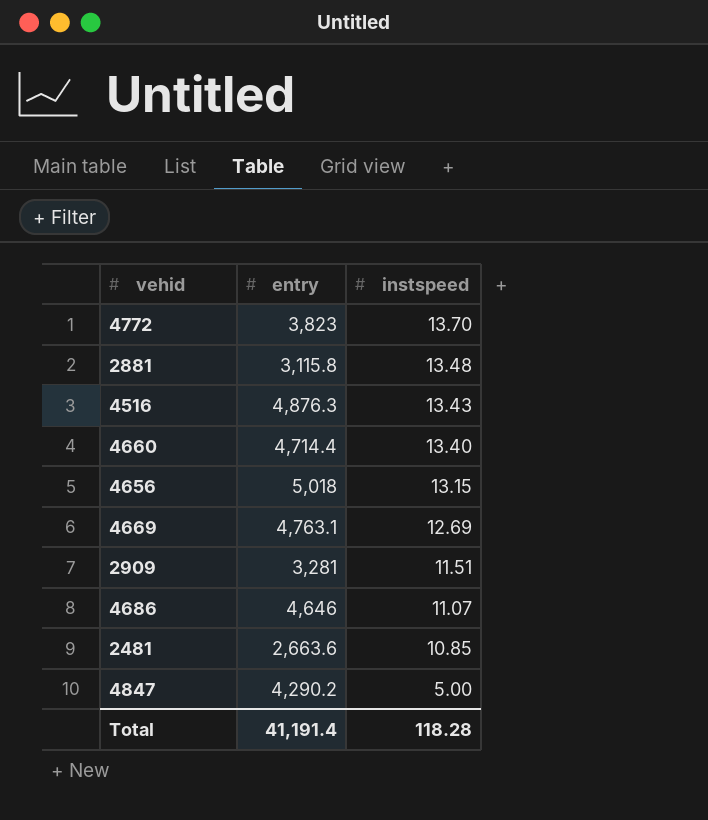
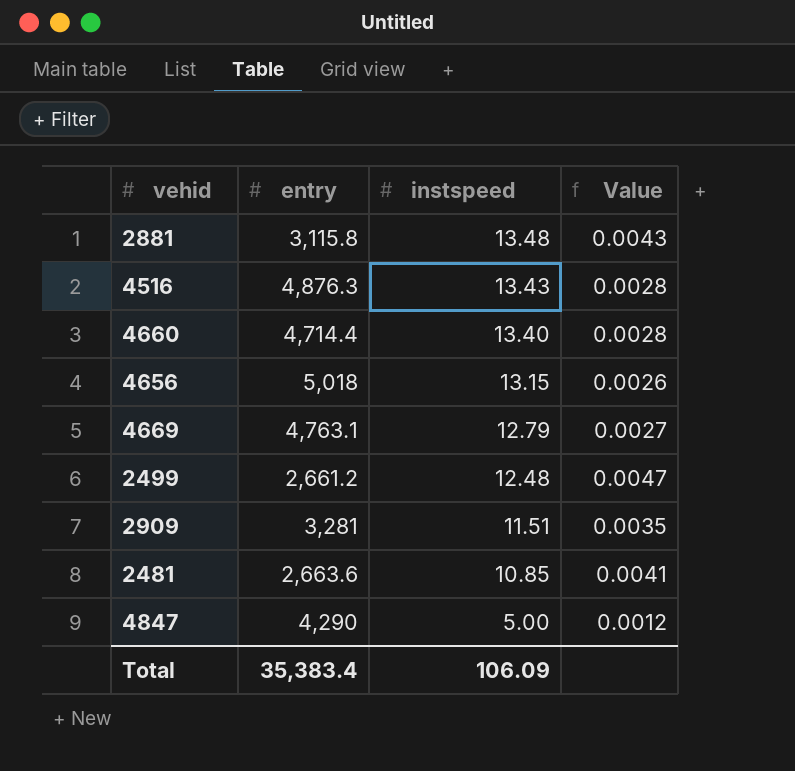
column Value | formula: none -> [instspeed] / [entry]
row 4772: 3,823 | 13.70 -> none
row 4686: 4,646 | 11.07 -> none
4669 | instspeed: 12.69 -> 12.79
row 2499: none -> 2,661.2 | 12.48 | 0.0047
4847 | entry: 4,290.2 -> 4,290
Total | entry: 41,191.4 -> 35,383.4
Total | instspeed: 118.28 -> 106.09

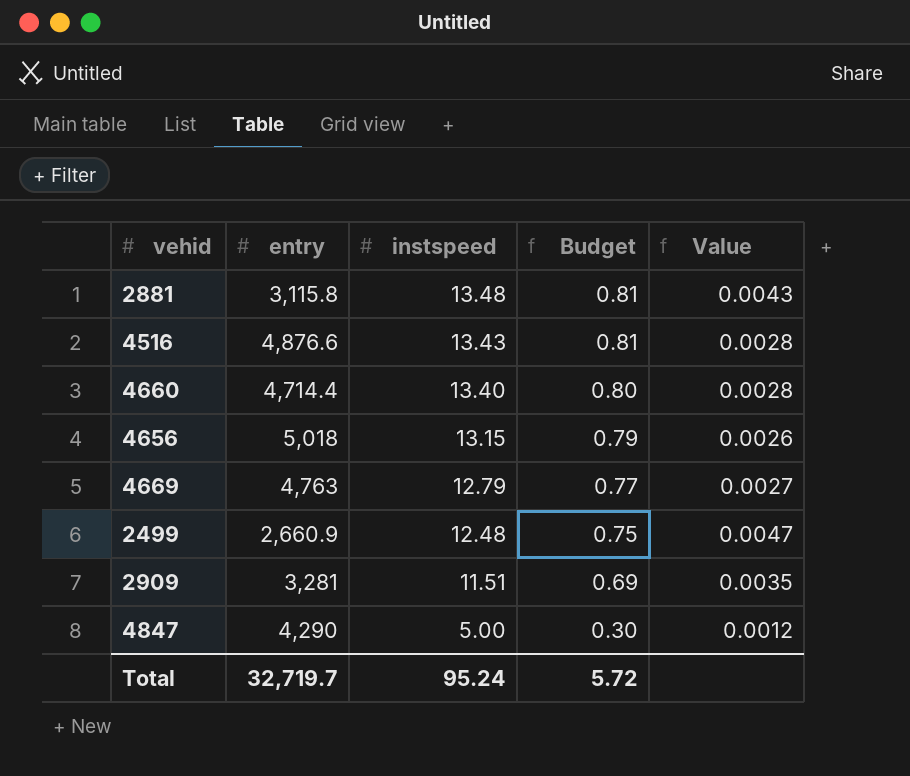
column Budget | formula: none -> [instspeed] * 0.06
row 2481: 2,663.6 | 10.85 | 0.0041 -> none
4516 | entry: 4,876.3 -> 4,876.6
4669 | entry: 4,763.1 -> 4,763
2499 | entry: 2,661.2 -> 2,660.9
Total | entry: 35,383.4 -> 32,719.7
Total | instspeed: 106.09 -> 95.24

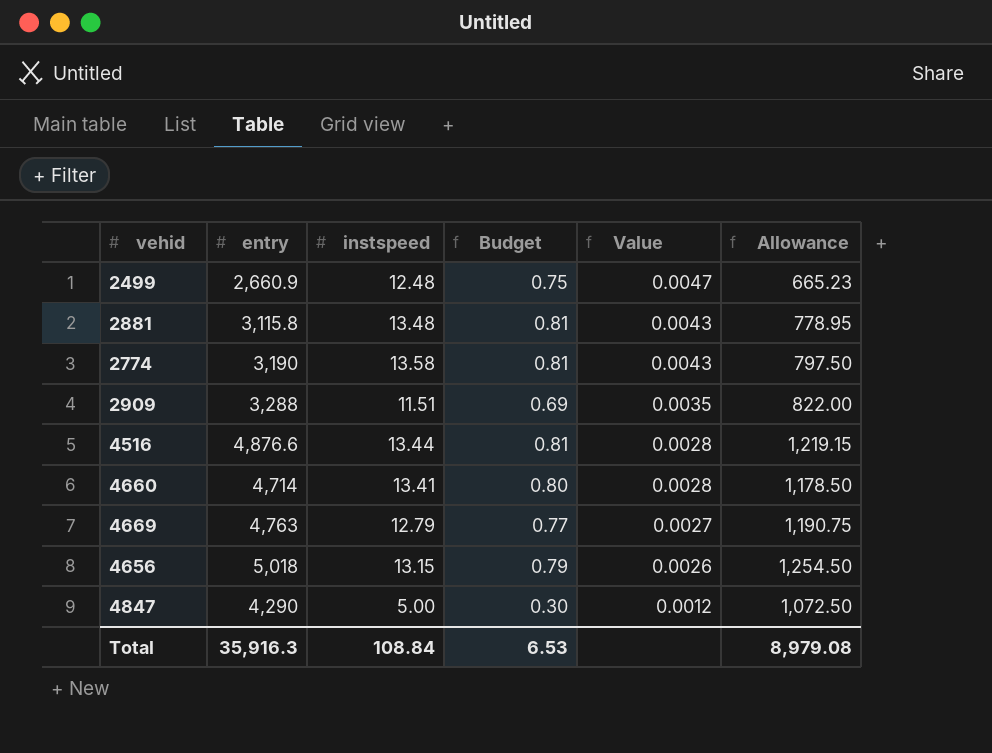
row order: instspeed descending -> Value descending
column Allowance | formula: none -> [entry] * 0.25
row 2774: none -> 3,190 | 13.58 | 0.81 | 0.0043 | 797.50
2909 | entry: 3,281 -> 3,288
4516 | instspeed: 13.43 -> 13.44
4660 | entry: 4,714.4 -> 4,714
4660 | instspeed: 13.40 -> 13.41
Total | entry: 32,719.7 -> 35,916.3
Total | instspeed: 95.24 -> 108.84
Total | Budget: 5.72 -> 6.53

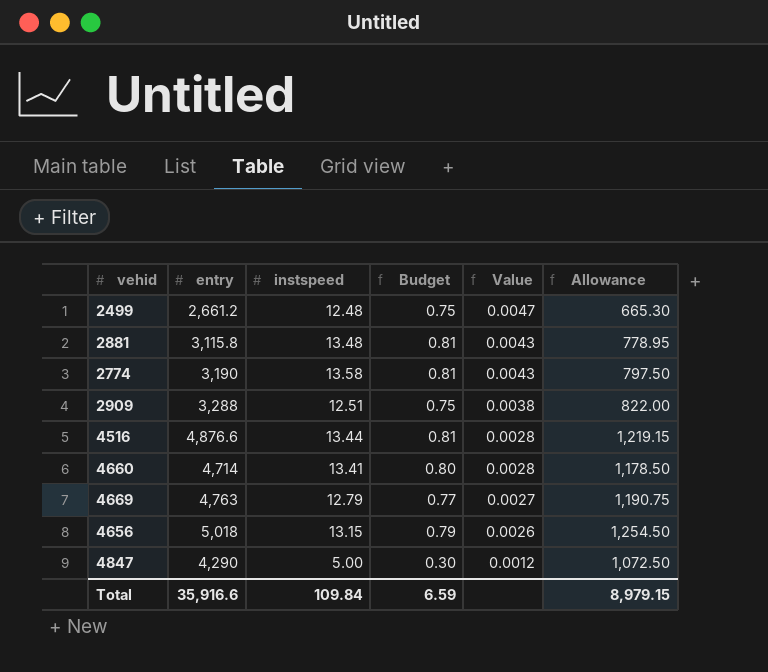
2499 | entry: 2,660.9 -> 2,661.2
2499 | Allowance: 665.23 -> 665.30
2909 | instspeed: 11.51 -> 12.51
2909 | Budget: 0.69 -> 0.75
2909 | Value: 0.0035 -> 0.0038
Total | entry: 35,916.3 -> 35,916.6
Total | instspeed: 108.84 -> 109.84
Total | Budget: 6.53 -> 6.59
Total | Allowance: 8,979.08 -> 8,979.15

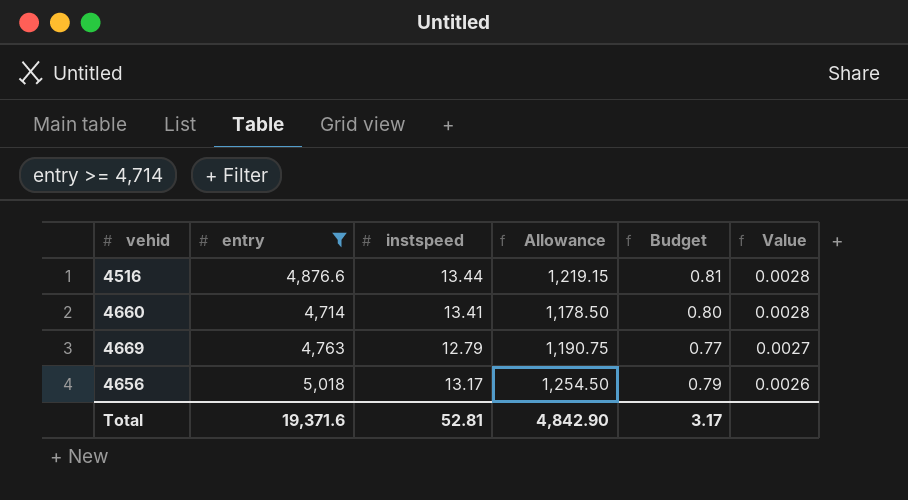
filter: none -> entry >= 4,714
column Allowance | position: 6 -> 4
4656 | instspeed: 13.15 -> 13.17
Total | entry: 35,916.6 -> 19,371.6
Total | instspeed: 109.84 -> 52.81
Total | Allowance: 8,979.15 -> 4,842.90
Total | Budget: 6.59 -> 3.17

